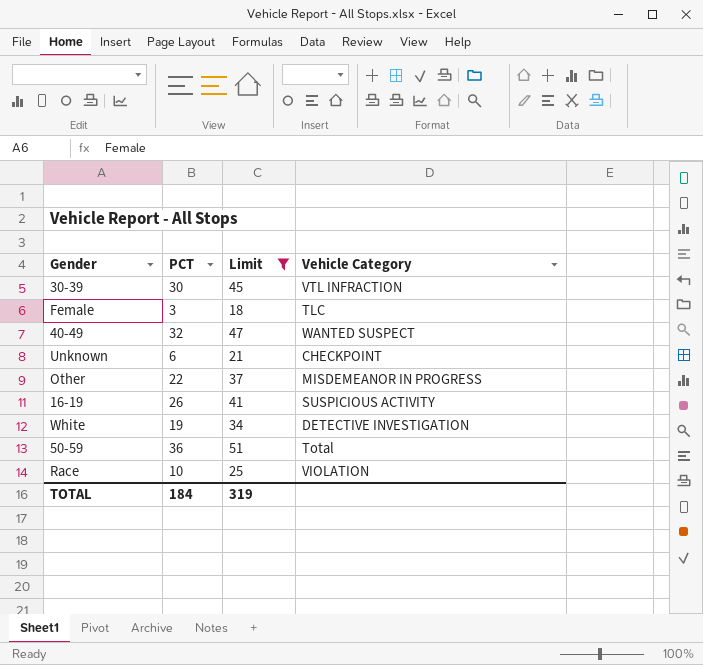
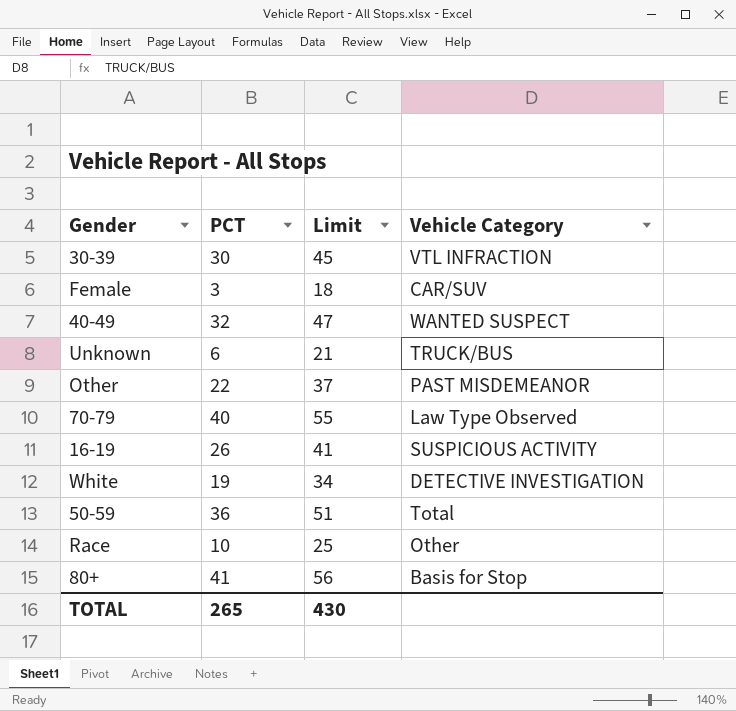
filter: Limit <= 51 -> none
Female | Vehicle Category: TLC -> CAR/SUV
Unknown | Vehicle Category: CHECKPOINT -> TRUCK/BUS
Other | Vehicle Category: MISDEMEANOR IN PROGRESS -> PAST MISDEMEANOR
Race | Vehicle Category: VIOLATION -> Other
TOTAL | PCT: 184 -> 265
TOTAL | Limit: 319 -> 430

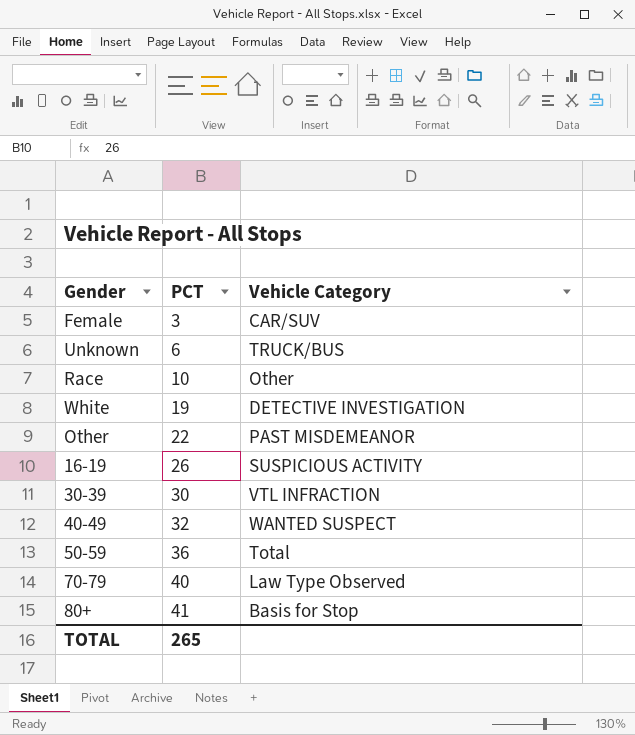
row order: none -> PCT ascending
column Limit | formula: [PCT] + 15 -> none

